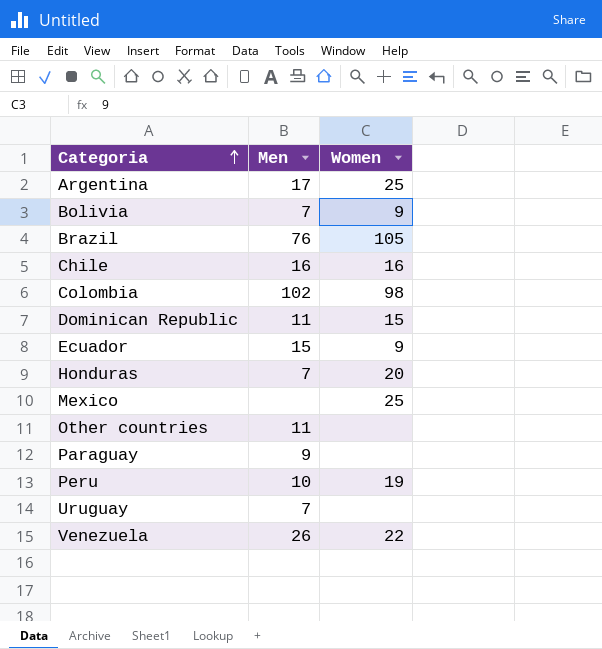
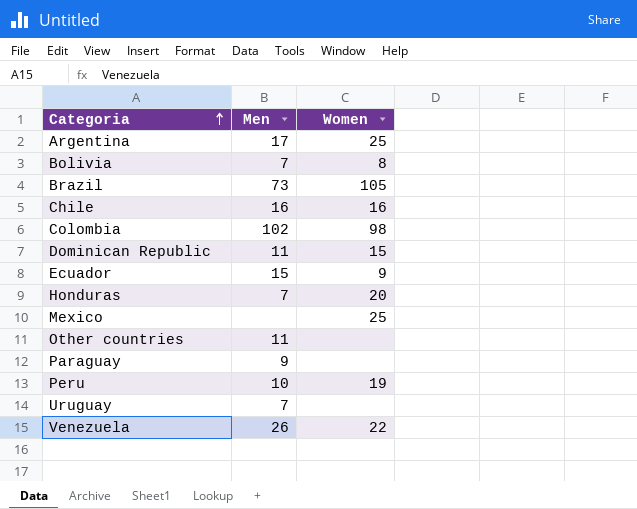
Bolivia | Women: 9 -> 8
Brazil | Men: 76 -> 73

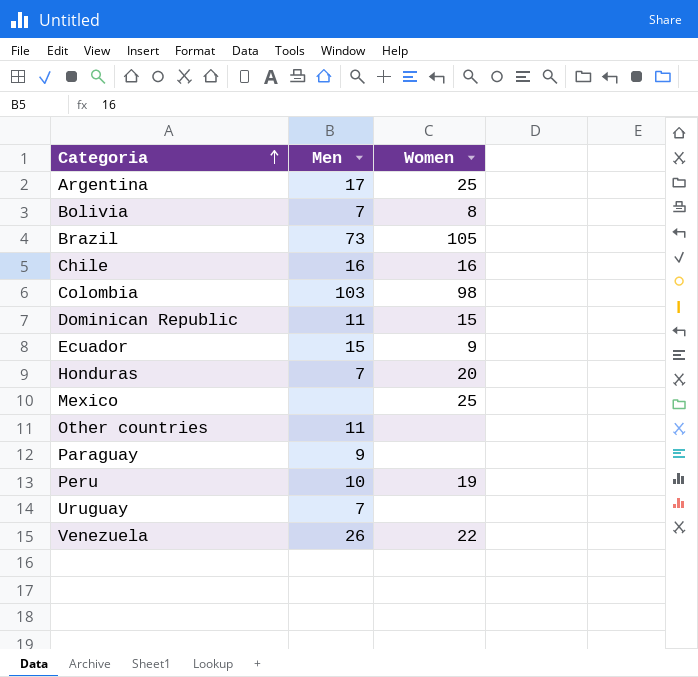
Colombia | Men: 102 -> 103

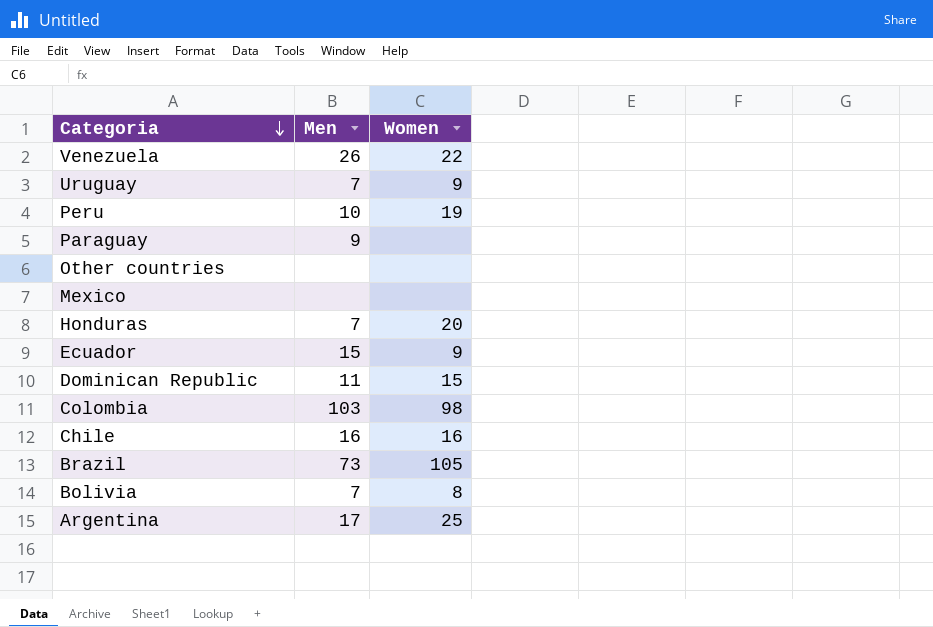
row order: Categoria ascending -> Categoria descending
Uruguay | Women: none -> 9
Other countries | Men: 11 -> none
Mexico | Women: 25 -> none

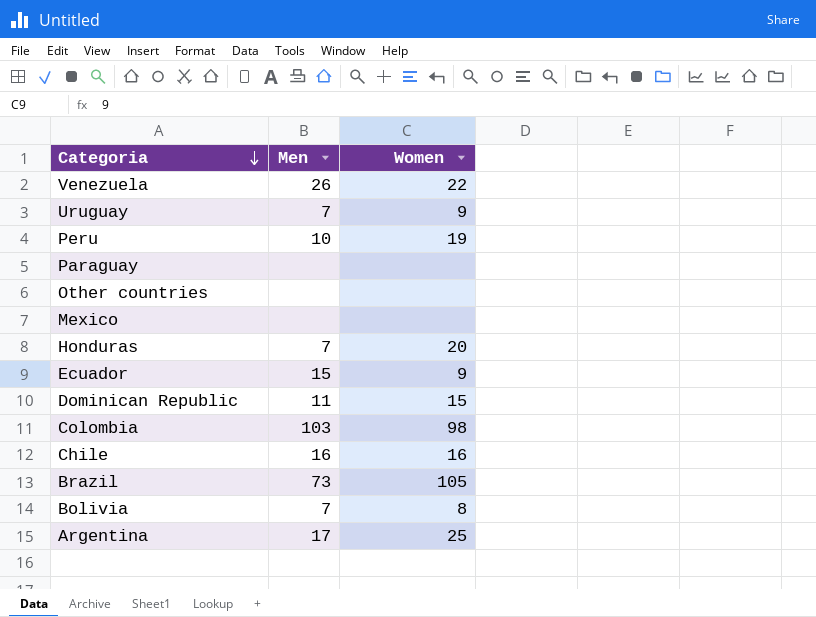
Paraguay | Men: 9 -> none

